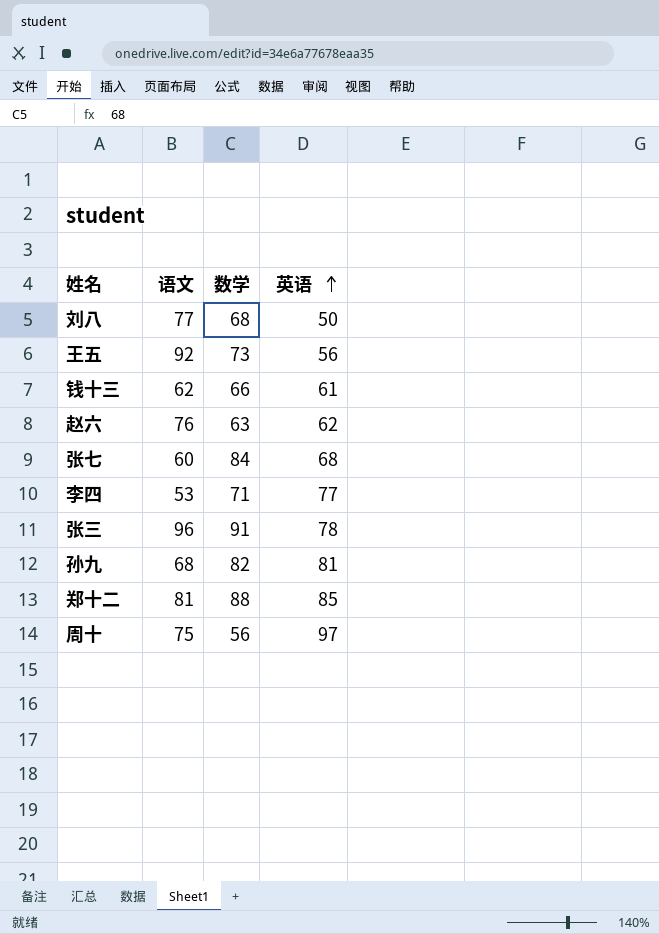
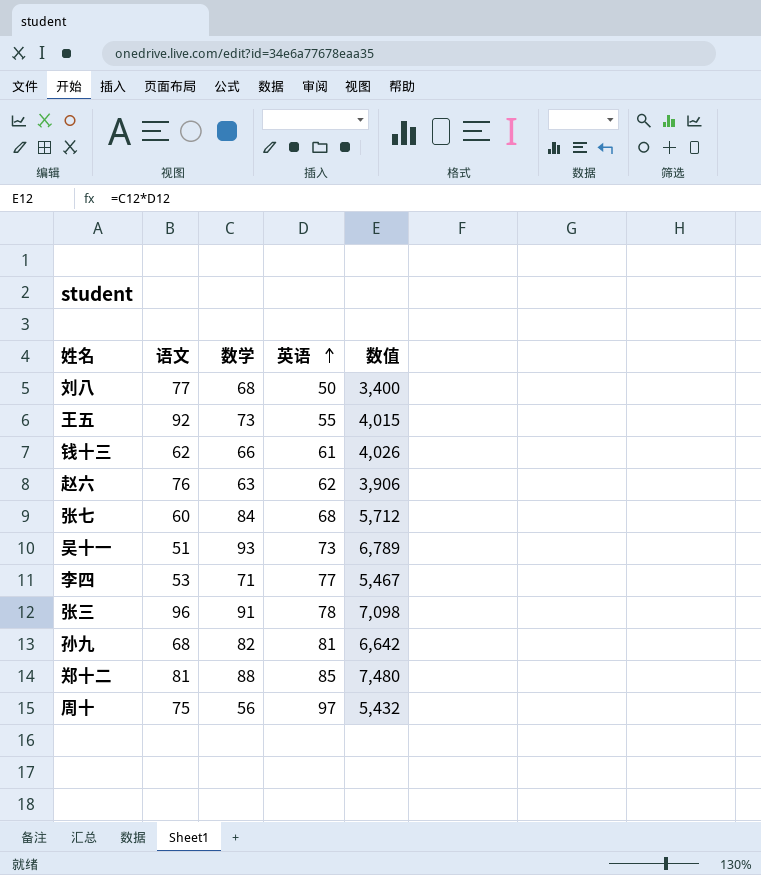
column 数值 | formula: none -> [数学] * [英语]
王五 | 英语: 56 -> 55
row 吴十一: none -> 51 | 93 | 73 | 6,789

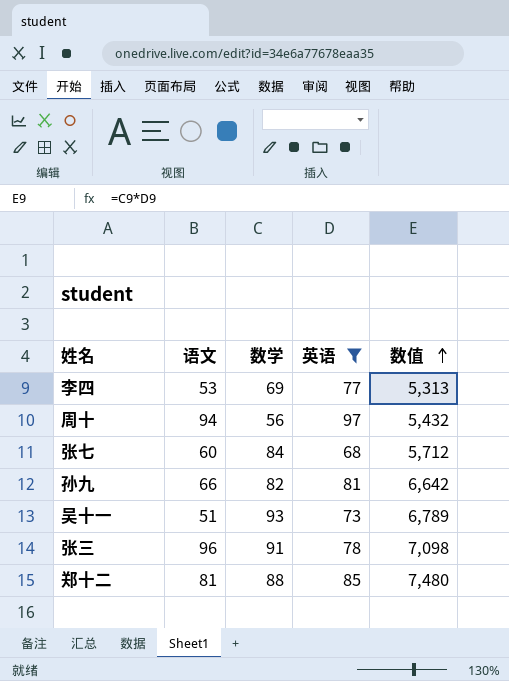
filter: none -> 英语 >= 68
row order: 英语 ascending -> 数值 ascending
李四 | 数学: 71 -> 69
李四 | 数值: 5,467 -> 5,313
周十 | 语文: 75 -> 94
孙九 | 语文: 68 -> 66

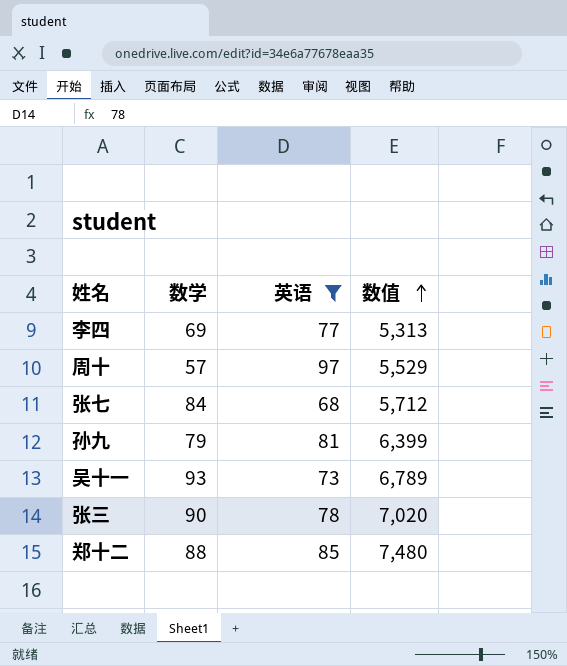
column 语文 | position: 2 -> none
周十 | 数学: 56 -> 57
周十 | 数值: 5,432 -> 5,529
孙九 | 数学: 82 -> 79
孙九 | 数值: 6,642 -> 6,399
张三 | 数学: 91 -> 90
张三 | 数值: 7,098 -> 7,020

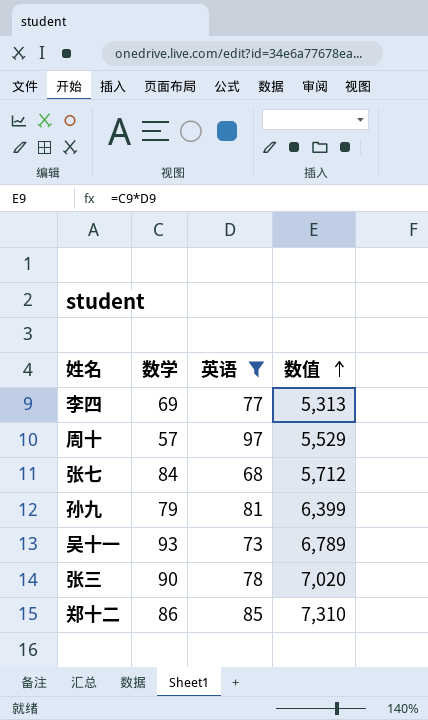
郑十二 | 数学: 88 -> 86
郑十二 | 数值: 7,480 -> 7,310

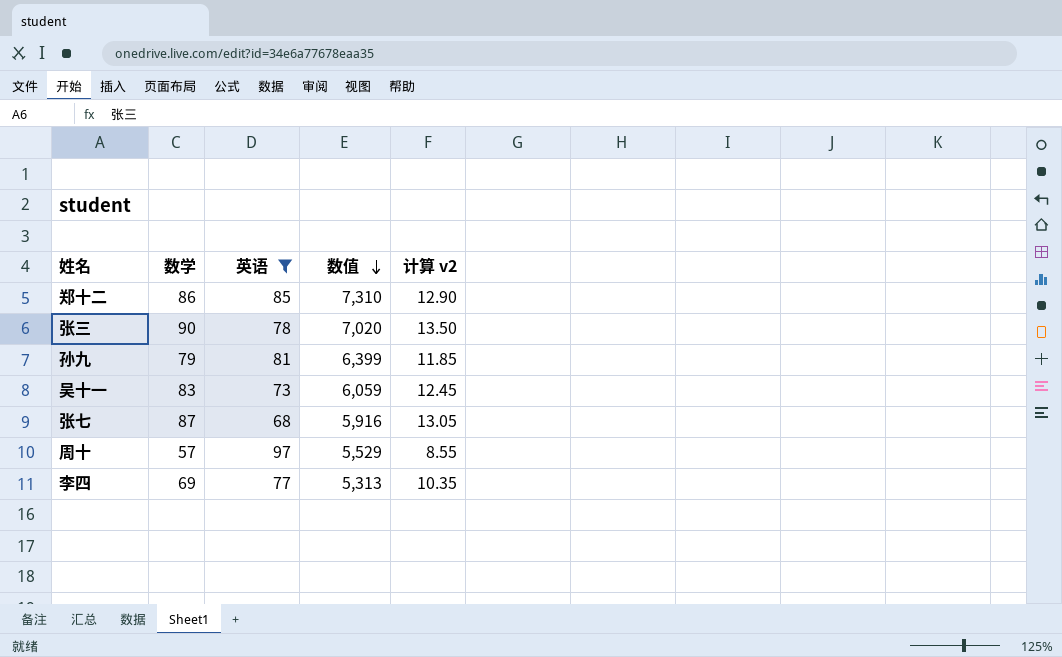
row order: 数值 ascending -> 数值 descending
column 计算 v2 | formula: none -> [数学] * 0.15
吴十一 | 数学: 93 -> 83
吴十一 | 数值: 6,789 -> 6,059
张七 | 数学: 84 -> 87
张七 | 数值: 5,712 -> 5,916

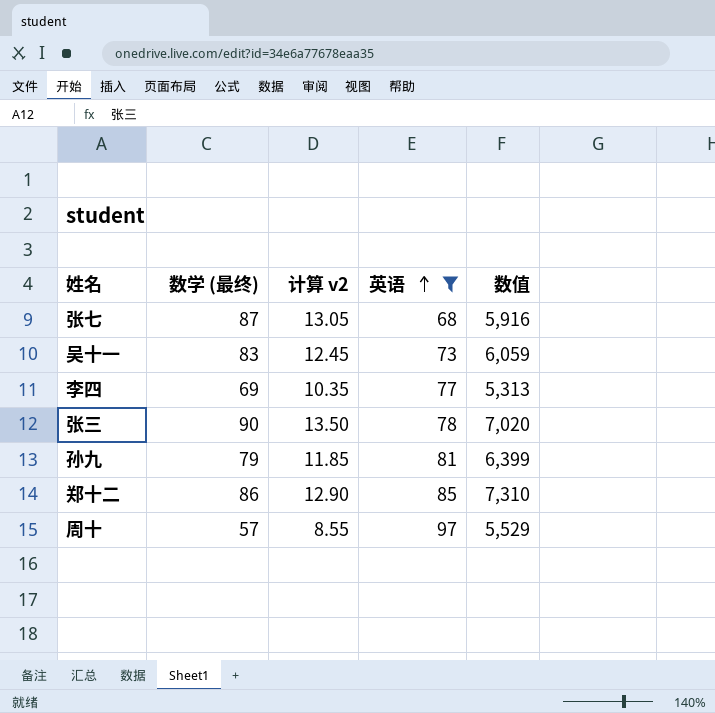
row order: 数值 descending -> 英语 ascending
column name: 数学 -> 数学 (最终)
column 计算 v2 | position: 5 -> 3

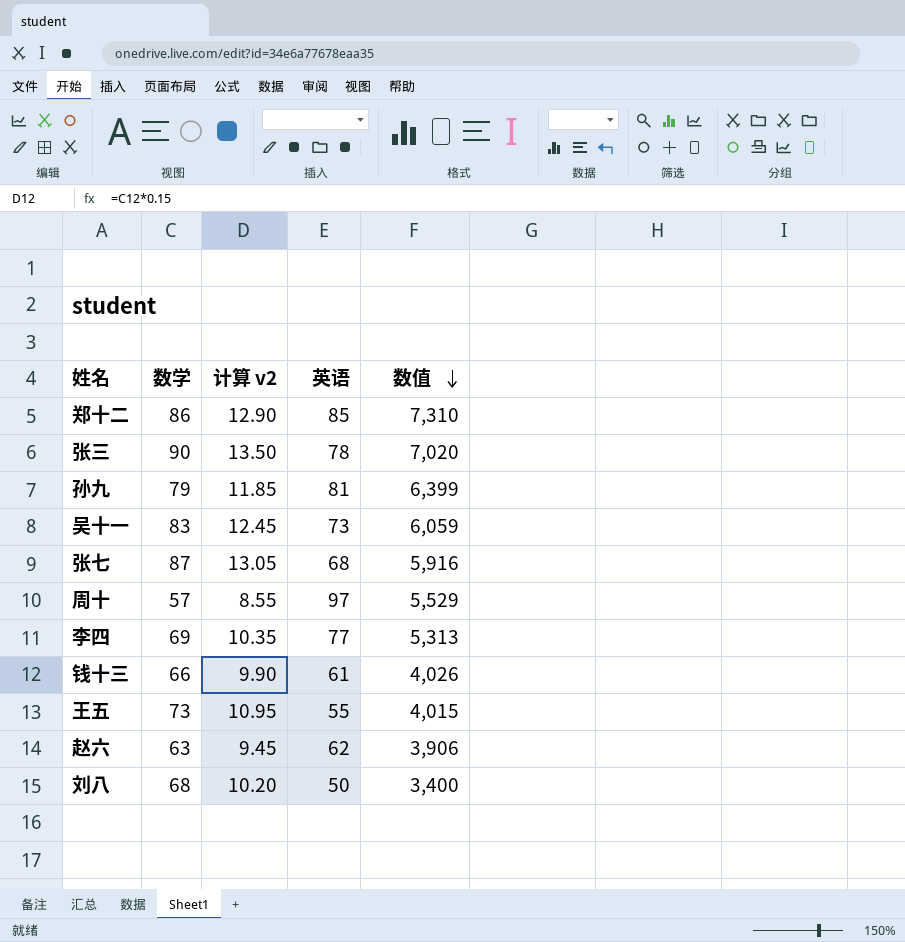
filter: 英语 >= 68 -> none
row order: 英语 ascending -> 数值 descending
column name: 数学 (最终) -> 数学

